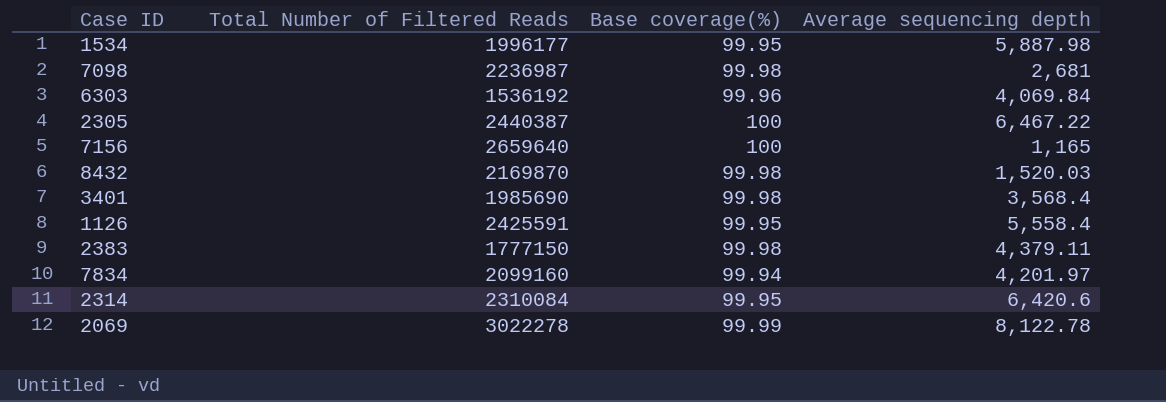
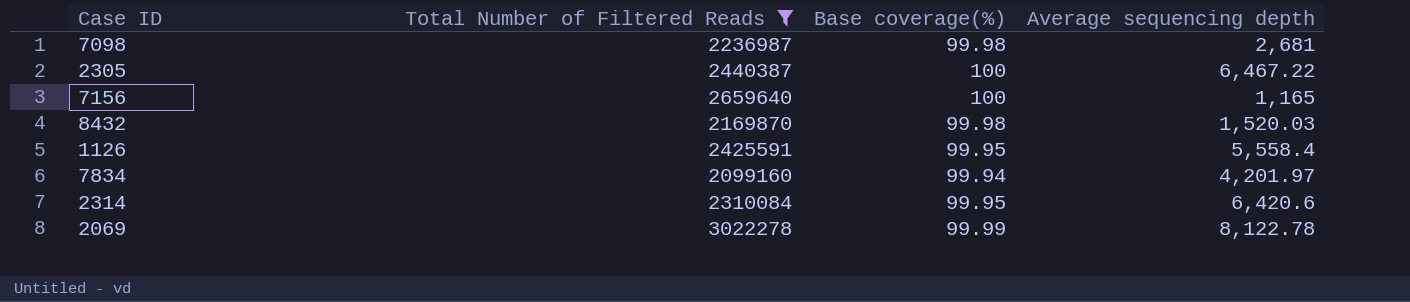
filter: none -> Total Number of Filtered Reads >= 2099160

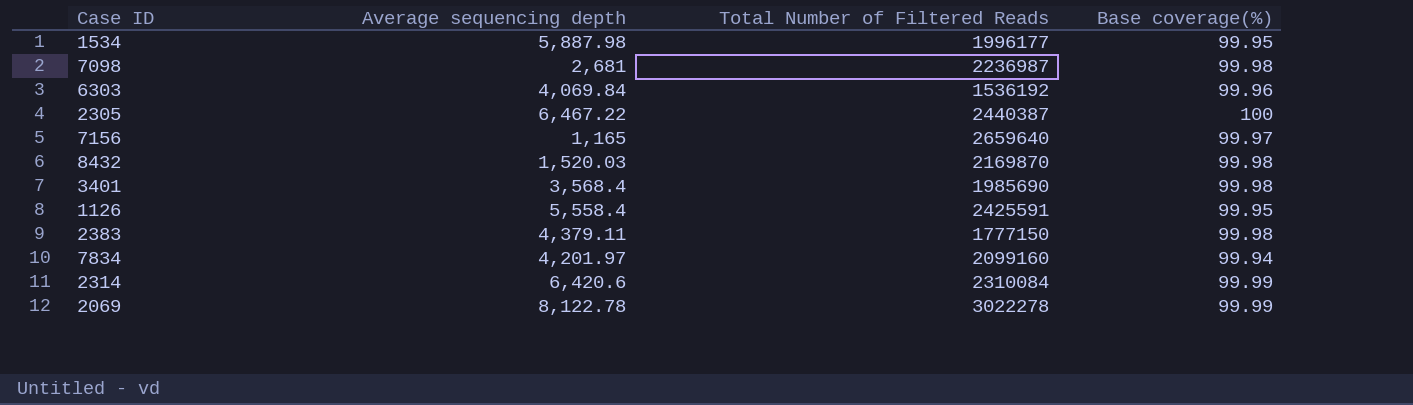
filter: Total Number of Filtered Reads >= 2099160 -> none
column Average sequencing depth | position: 4 -> 2
7156 | Base coverage(%): 100 -> 99.97
2314 | Base coverage(%): 99.95 -> 99.99

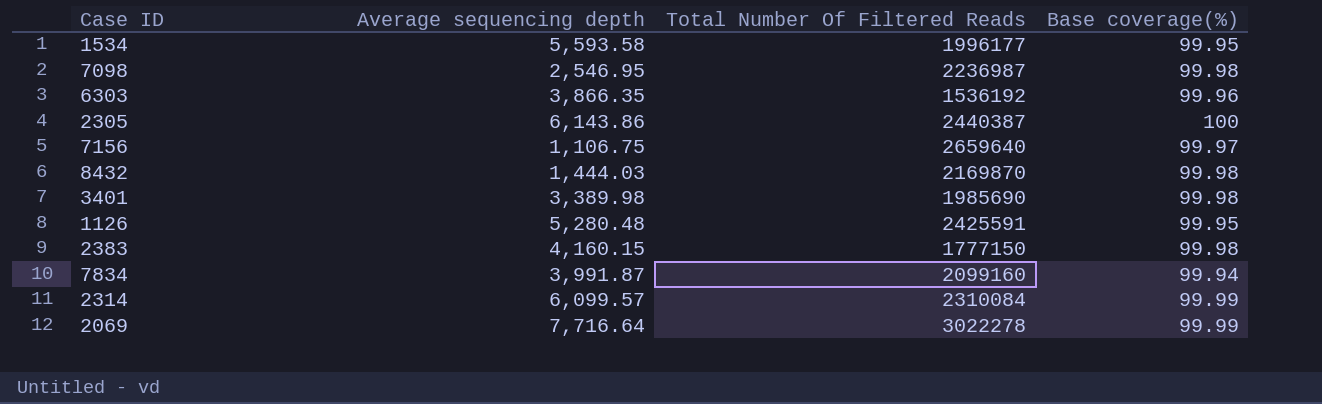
column name: Total Number of Filtered Reads -> Total Number Of Filtered Reads
1534 | Average sequencing depth: 5,887.98 -> 5,593.58
7098 | Average sequencing depth: 2,681 -> 2,546.95
6303 | Average sequencing depth: 4,069.84 -> 3,866.35
2305 | Average sequencing depth: 6,467.22 -> 6,143.86
7156 | Average sequencing depth: 1,165 -> 1,106.75
8432 | Average sequencing depth: 1,520.03 -> 1,444.03
3401 | Average sequencing depth: 3,568.4 -> 3,389.98
1126 | Average sequencing depth: 5,558.4 -> 5,280.48
2383 | Average sequencing depth: 4,379.11 -> 4,160.15
7834 | Average sequencing depth: 4,201.97 -> 3,991.87
2314 | Average sequencing depth: 6,420.6 -> 6,099.57
2069 | Average sequencing depth: 8,122.78 -> 7,716.64

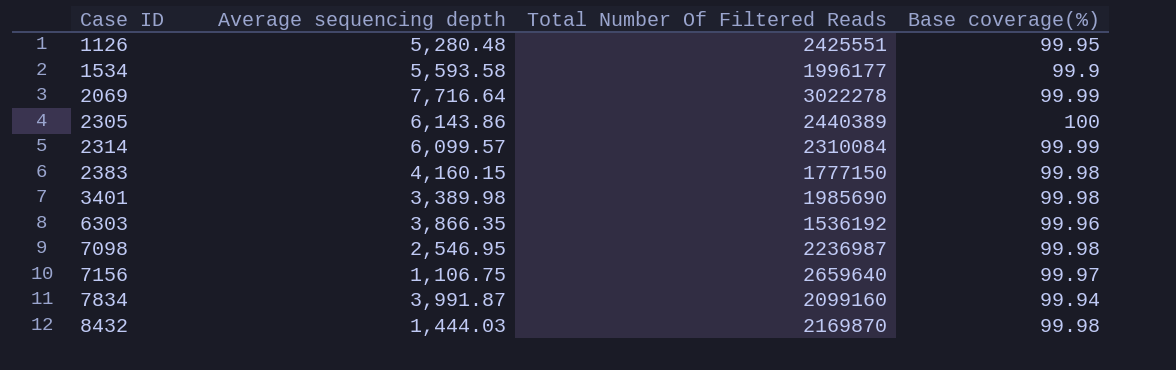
row order: none -> Case ID ascending
1126 | Total Number Of Filtered Reads: 2425591 -> 2425551
1534 | Base coverage(%): 99.95 -> 99.9
2305 | Total Number Of Filtered Reads: 2440387 -> 2440389

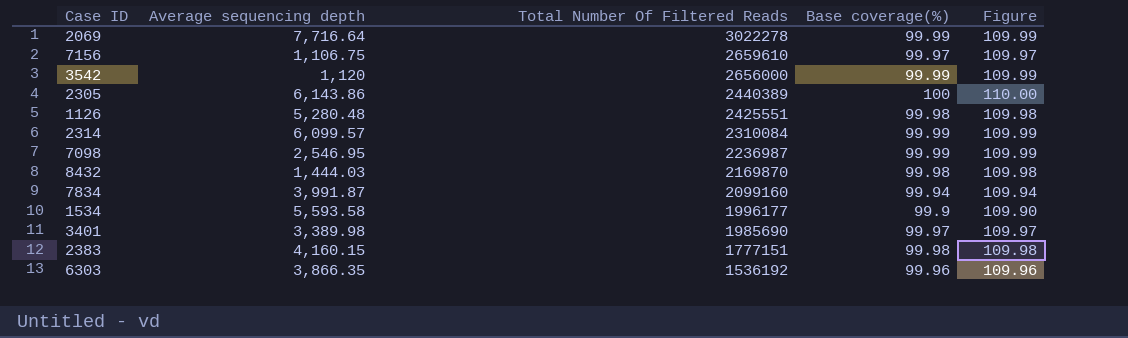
row order: Case ID ascending -> Total Number Of Filtered Reads descending
column Figure | formula: none -> [Base coverage(%)] + 10
7156 | Total Number Of Filtered Reads: 2659640 -> 2659610
row 3542: none -> 1,120 | 2656000 | 99.99 | 109.99
1126 | Base coverage(%): 99.95 -> 99.98
7098 | Base coverage(%): 99.98 -> 99.99
3401 | Base coverage(%): 99.98 -> 99.97
2383 | Total Number Of Filtered Reads: 1777150 -> 1777151

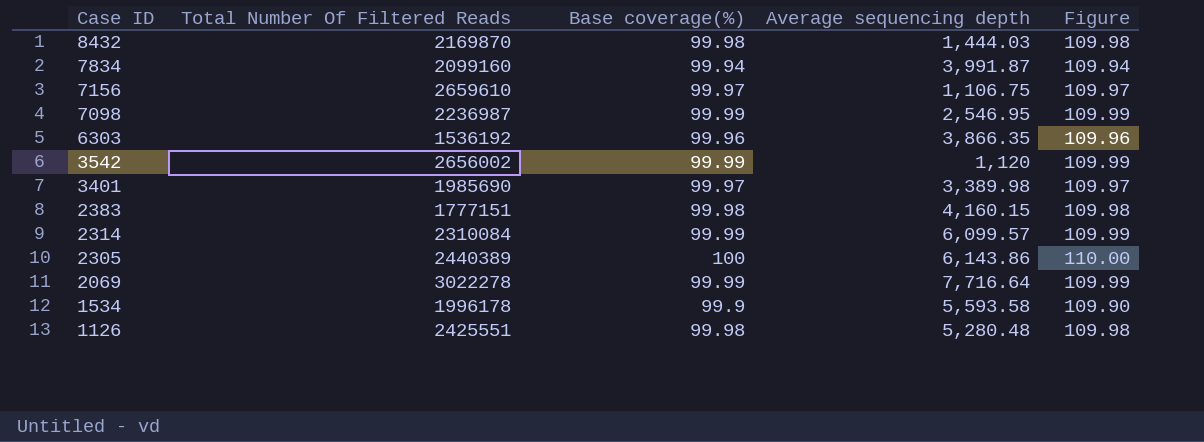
row order: Total Number Of Filtered Reads descending -> Case ID descending
column Average sequencing depth | position: 2 -> 4
3542 | Total Number Of Filtered Reads: 2656000 -> 2656002
1534 | Total Number Of Filtered Reads: 1996177 -> 1996178

